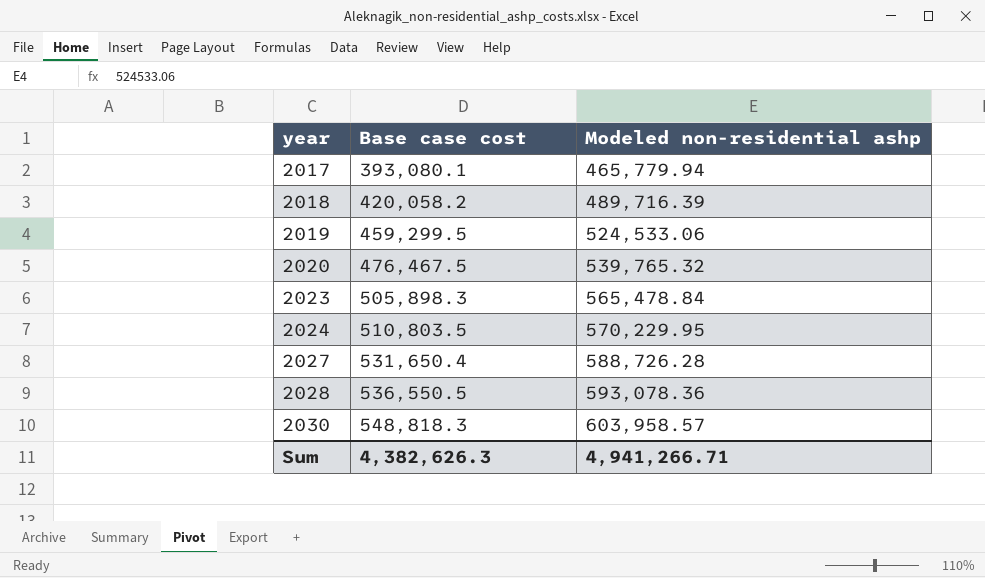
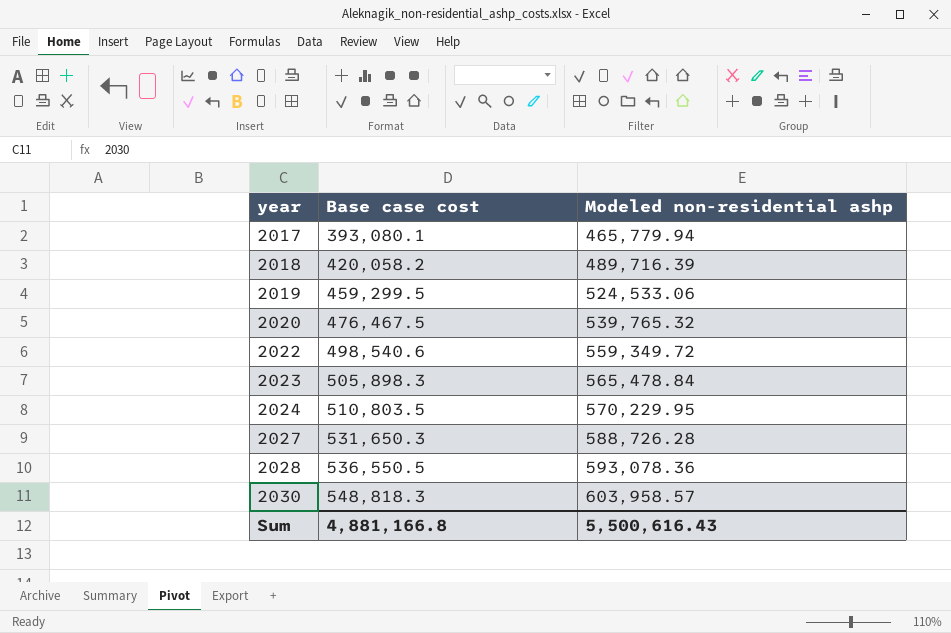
row 2022: none -> 498,540.6 | 559,349.72
2027 | Base case cost: 531,650.4 -> 531,650.3
Sum | Base case cost: 4,382,626.3 -> 4,881,166.8
Sum | Modeled non-residential ashp: 4,941,266.71 -> 5,500,616.43

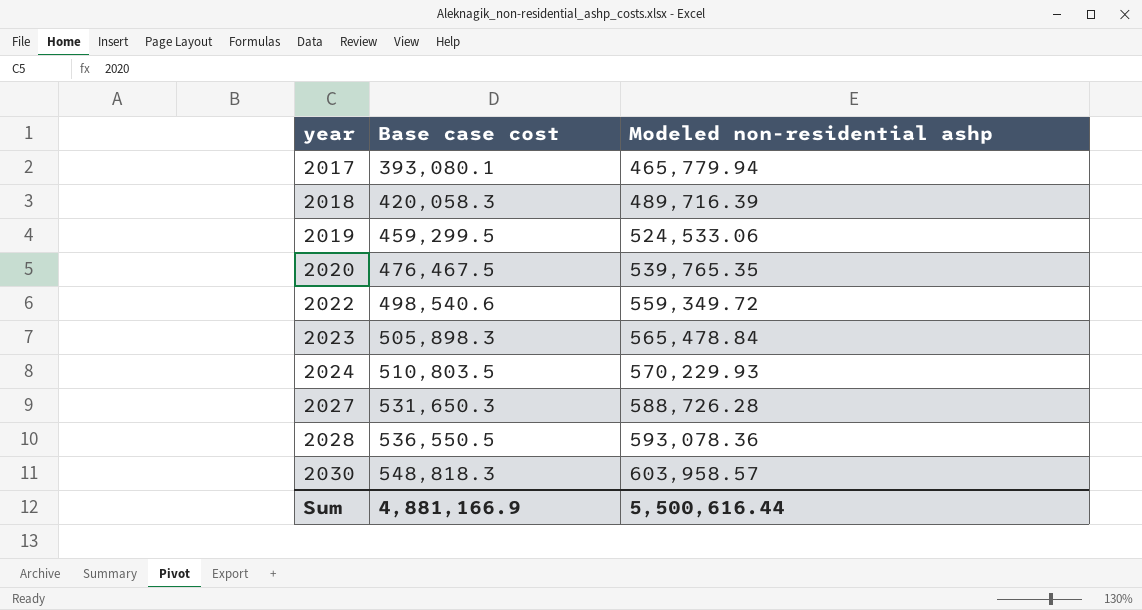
2018 | Base case cost: 420,058.2 -> 420,058.3
2020 | Modeled non-residential ashp: 539,765.32 -> 539,765.35
2024 | Modeled non-residential ashp: 570,229.95 -> 570,229.93
Sum | Base case cost: 4,881,166.8 -> 4,881,166.9
Sum | Modeled non-residential ashp: 5,500,616.43 -> 5,500,616.44

